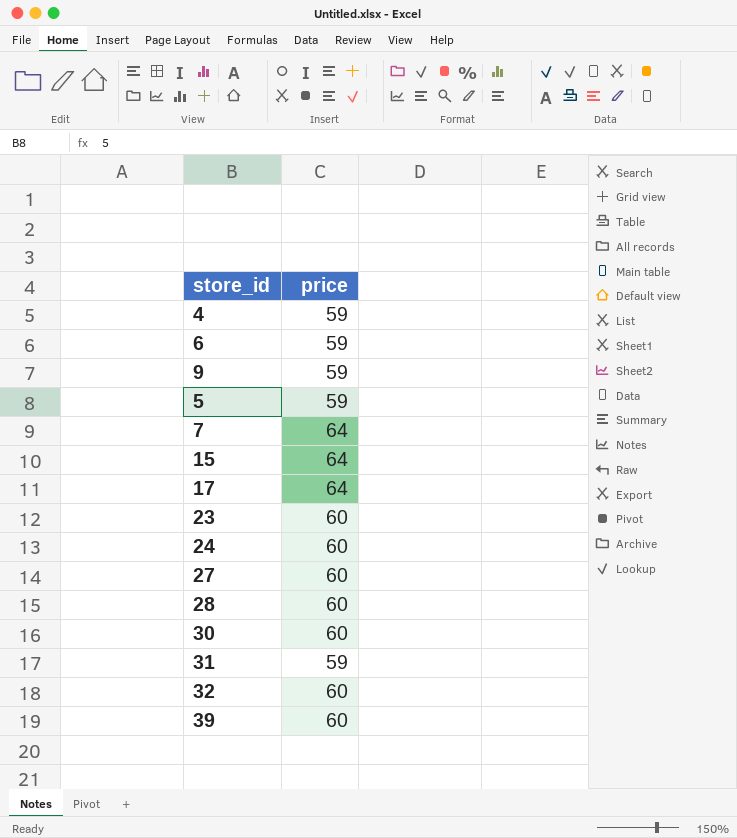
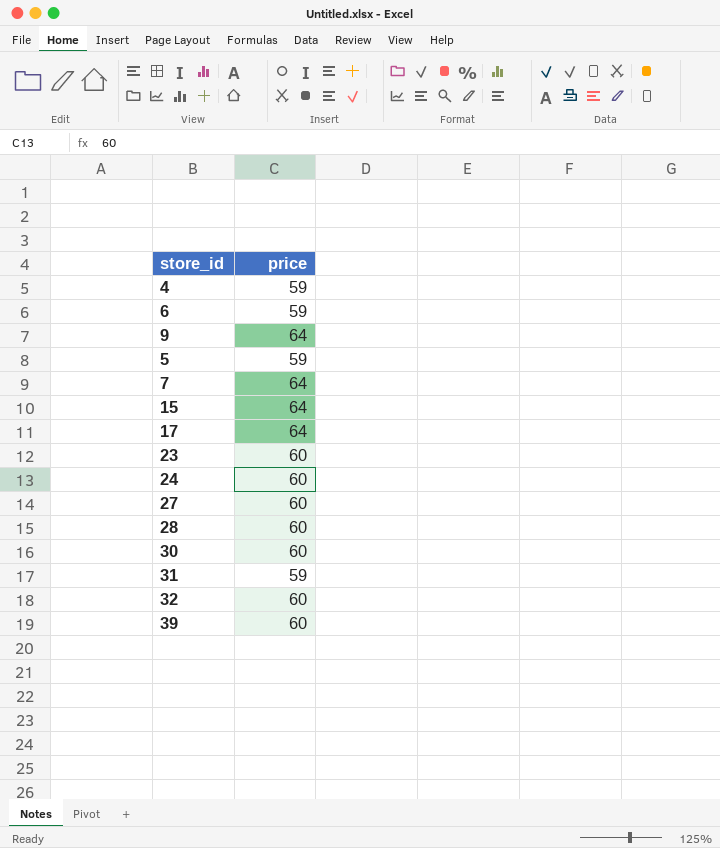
9 | price: 59 -> 64

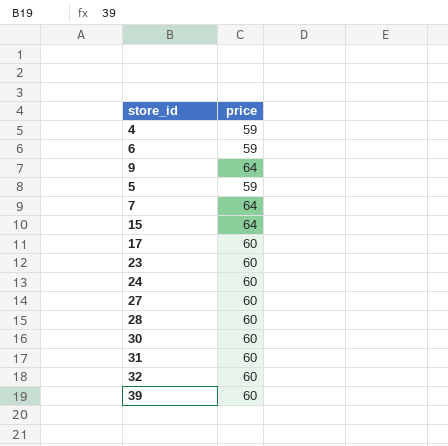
17 | price: 64 -> 60
31 | price: 59 -> 60

